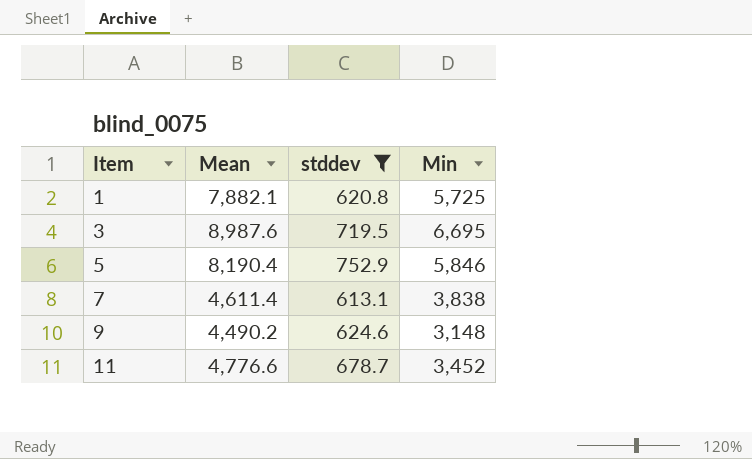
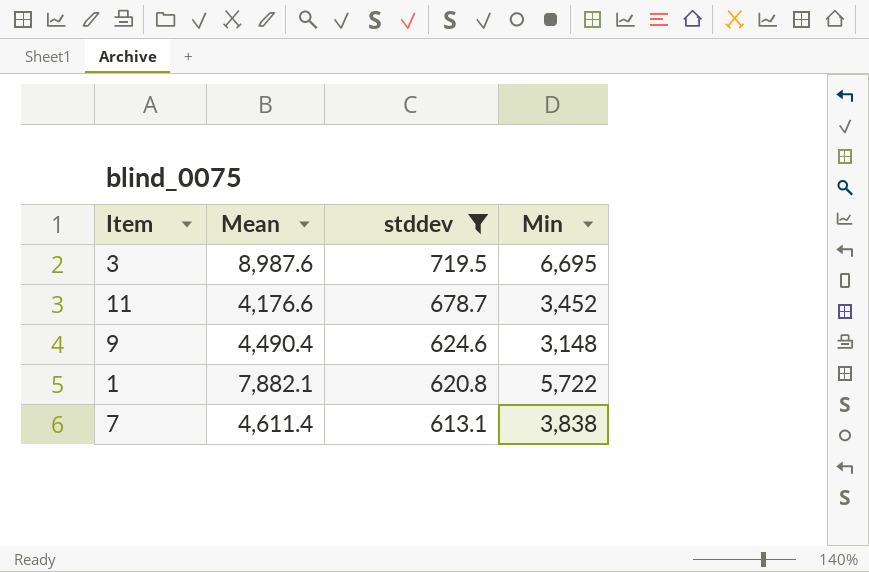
row order: Item ascending -> stddev descending
row 5: 8,190.4 | 752.9 | 5,846 -> none
11 | Mean: 4,776.6 -> 4,176.6
9 | Mean: 4,490.2 -> 4,490.4
1 | Min: 5,725 -> 5,722

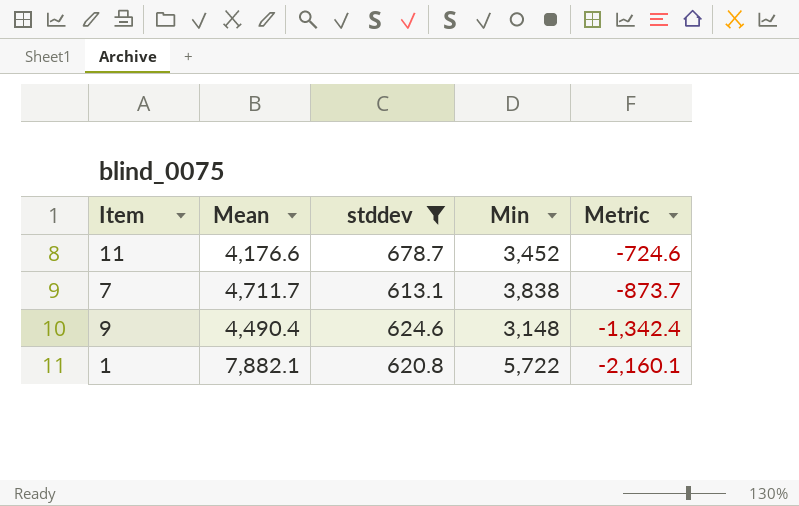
row order: stddev descending -> Metric descending
column Metric | formula: none -> [Min] - [Mean]
row 3: 8,987.6 | 719.5 | 6,695 -> none
7 | Mean: 4,611.4 -> 4,711.7

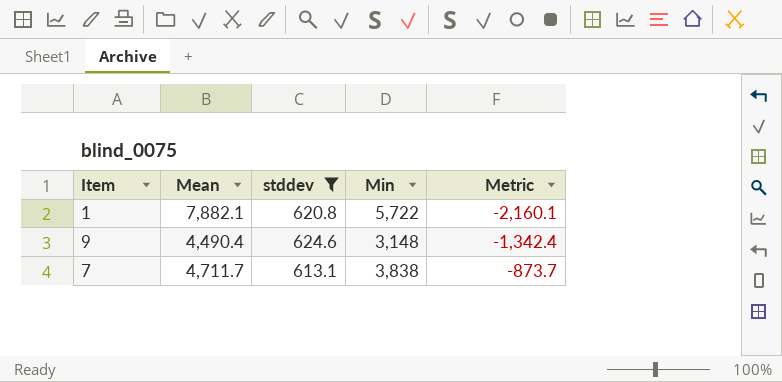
row order: Metric descending -> Metric ascending
row 11: 4,176.6 | 678.7 | 3,452 | -724.6 -> none

